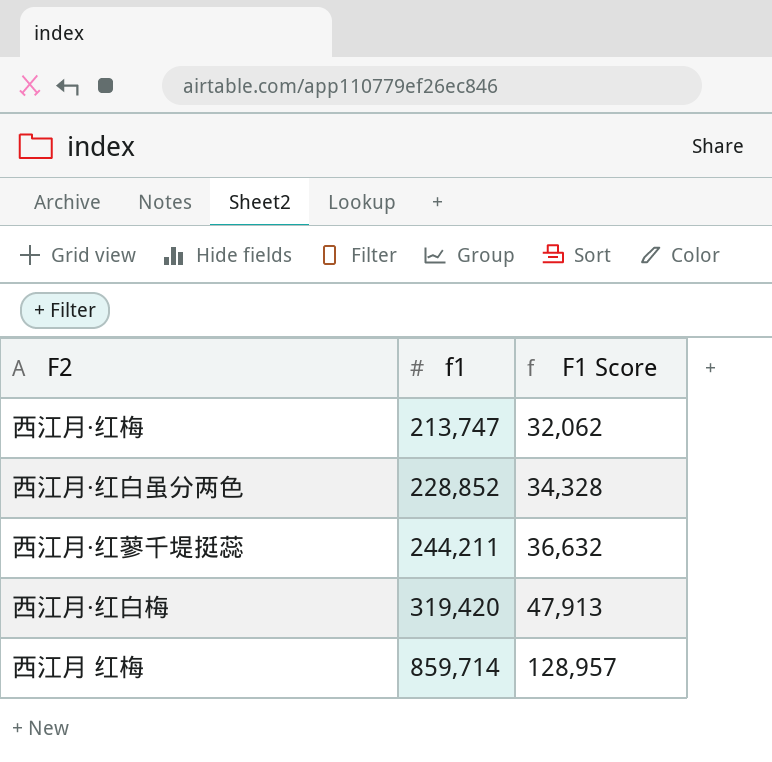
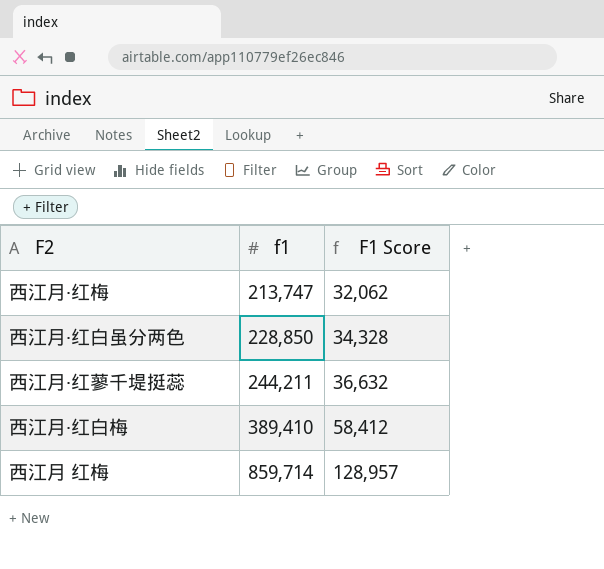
西江月·红白虽分两色 | f1: 228,852 -> 228,850
西江月·红白梅 | f1: 319,420 -> 389,410
西江月·红白梅 | F1 Score: 47,913 -> 58,412

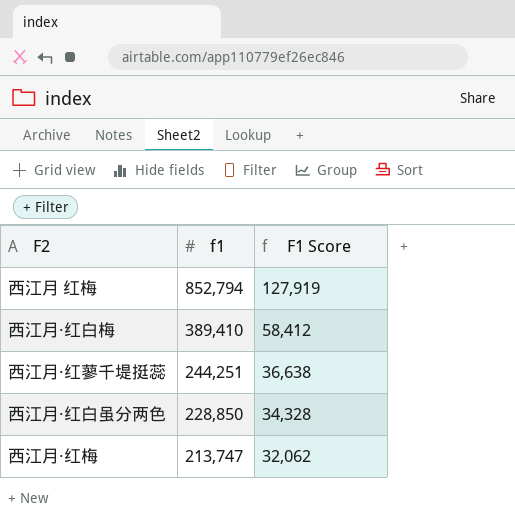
row order: f1 ascending -> f1 descending
西江月 红梅 | f1: 859,714 -> 852,794
西江月 红梅 | F1 Score: 128,957 -> 127,919
西江月·红蓼千堤挺蕊 | f1: 244,211 -> 244,251
西江月·红蓼千堤挺蕊 | F1 Score: 36,632 -> 36,638

